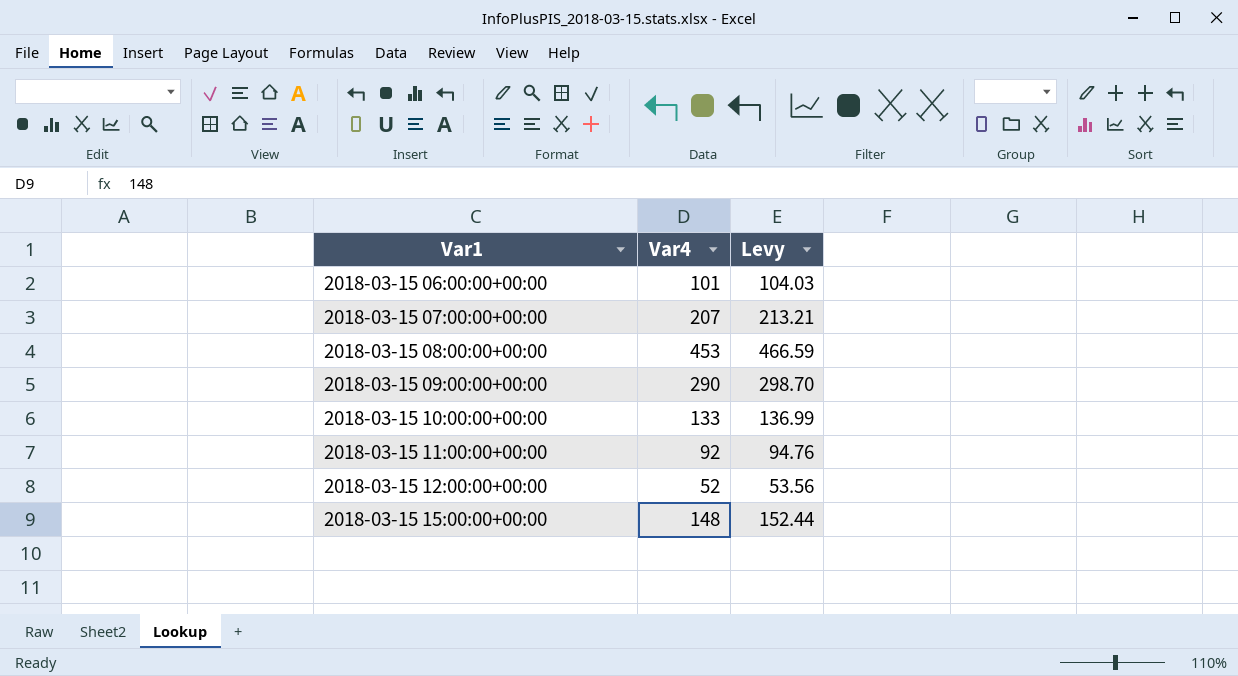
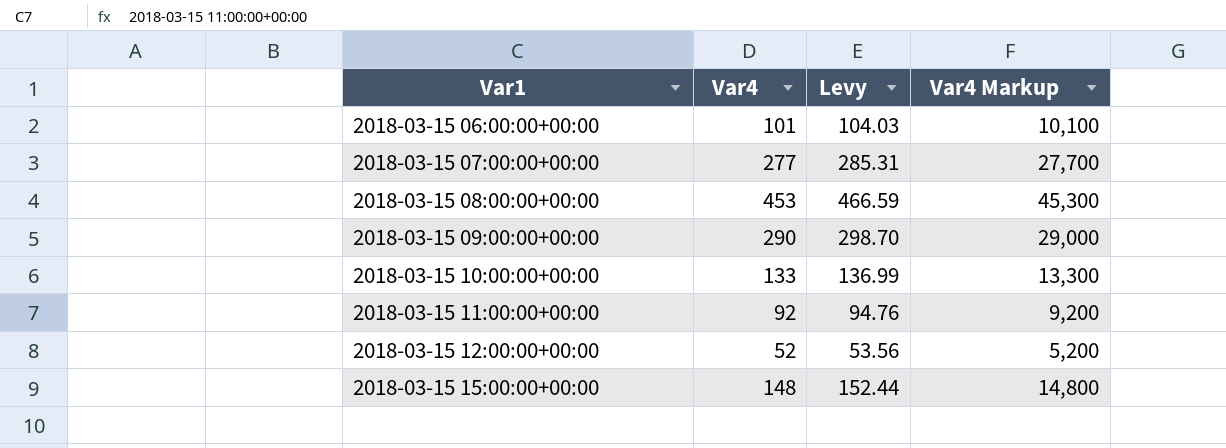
column Var4 Markup | formula: none -> [Var4] * 100
2018-03-15 07:00:00+00:00 | Var4: 207 -> 277
2018-03-15 07:00:00+00:00 | Levy: 213.21 -> 285.31

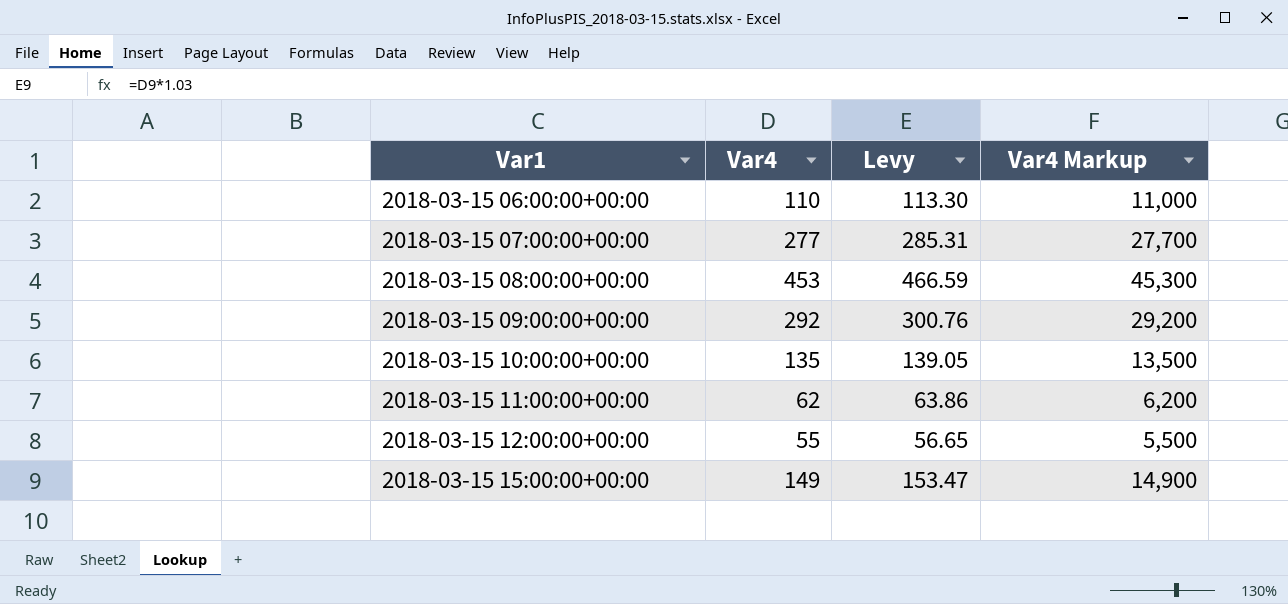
2018-03-15 06:00:00+00:00 | Var4: 101 -> 110
2018-03-15 06:00:00+00:00 | Levy: 104.03 -> 113.30
2018-03-15 06:00:00+00:00 | Var4 Markup: 10,100 -> 11,000
2018-03-15 09:00:00+00:00 | Var4: 290 -> 292
2018-03-15 09:00:00+00:00 | Levy: 298.70 -> 300.76
2018-03-15 09:00:00+00:00 | Var4 Markup: 29,000 -> 29,200
2018-03-15 10:00:00+00:00 | Var4: 133 -> 135
2018-03-15 10:00:00+00:00 | Levy: 136.99 -> 139.05
2018-03-15 10:00:00+00:00 | Var4 Markup: 13,300 -> 13,500
2018-03-15 11:00:00+00:00 | Var4: 92 -> 62
2018-03-15 11:00:00+00:00 | Levy: 94.76 -> 63.86
2018-03-15 11:00:00+00:00 | Var4 Markup: 9,200 -> 6,200
2018-03-15 12:00:00+00:00 | Var4: 52 -> 55
2018-03-15 12:00:00+00:00 | Levy: 53.56 -> 56.65
2018-03-15 12:00:00+00:00 | Var4 Markup: 5,200 -> 5,500
2018-03-15 15:00:00+00:00 | Var4: 148 -> 149
2018-03-15 15:00:00+00:00 | Levy: 152.44 -> 153.47
2018-03-15 15:00:00+00:00 | Var4 Markup: 14,800 -> 14,900

